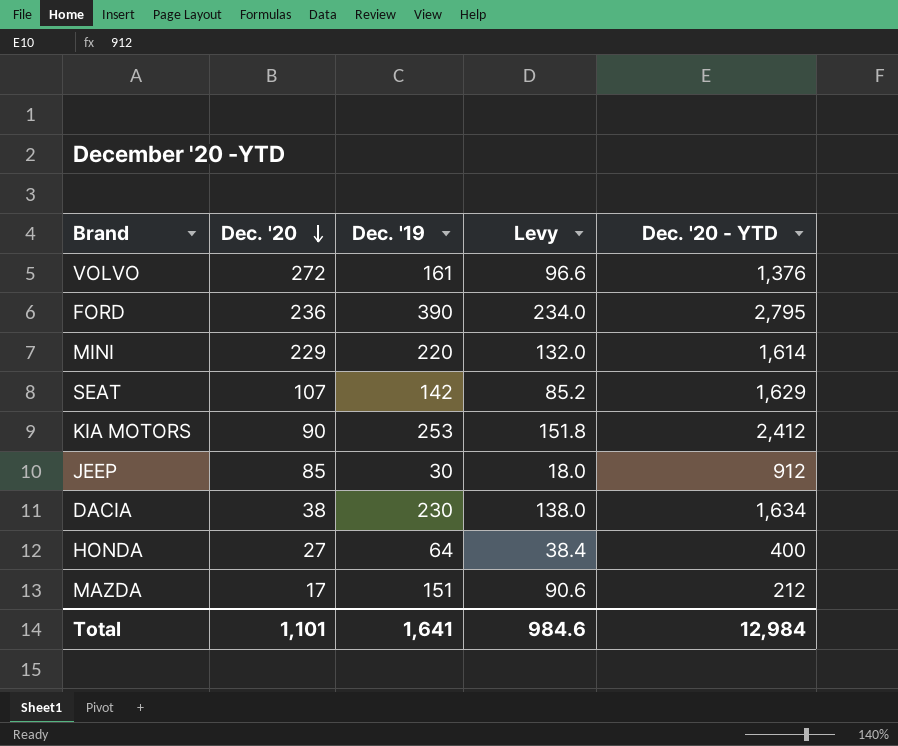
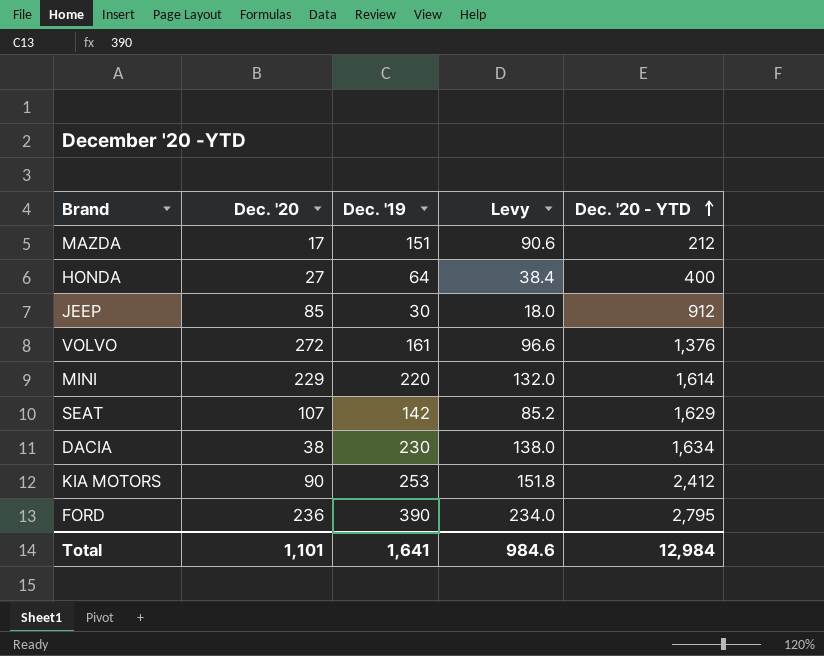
row order: Dec. '20 descending -> Dec. '20 - YTD ascending

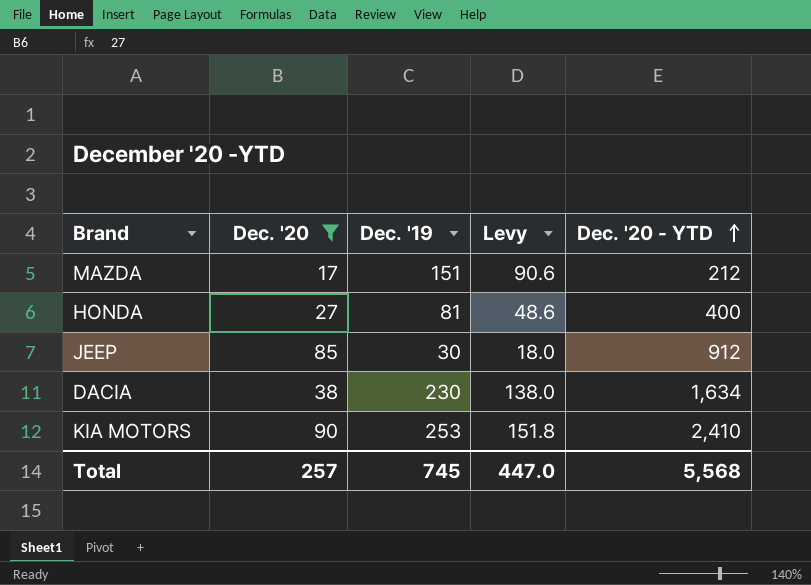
filter: none -> Dec. '20 <= 90
HONDA | Dec. '19: 64 -> 81
HONDA | Levy: 38.4 -> 48.6
KIA MOTORS | Dec. '20 - YTD: 2,412 -> 2,410
Total | Dec. '20: 1,101 -> 257
Total | Dec. '19: 1,641 -> 745
Total | Levy: 984.6 -> 447.0
Total | Dec. '20 - YTD: 12,984 -> 5,568

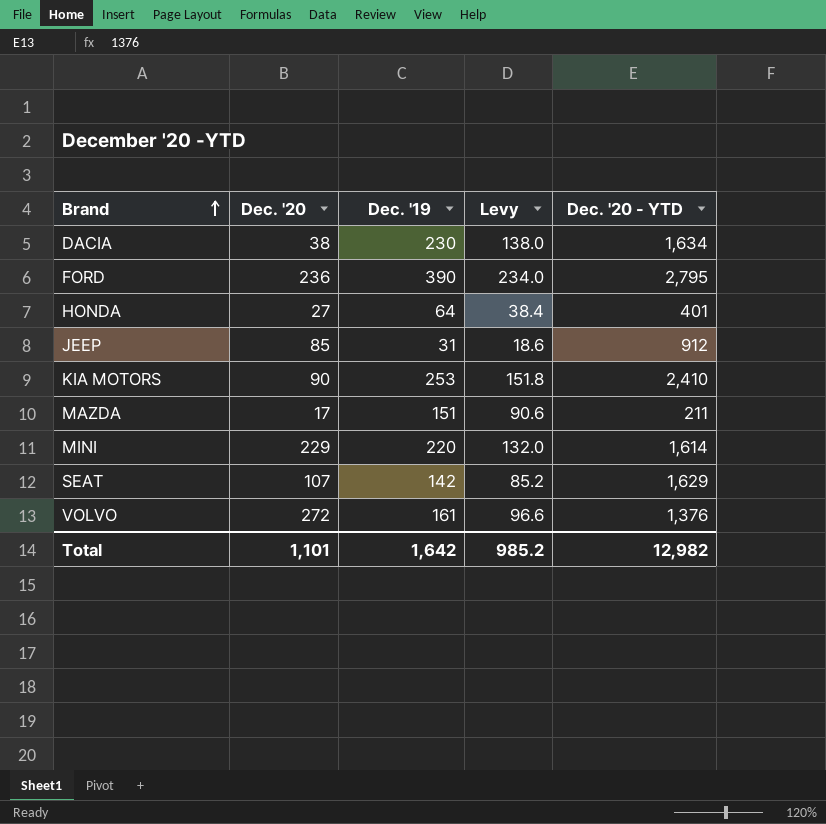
filter: Dec. '20 <= 90 -> none
row order: Dec. '20 - YTD ascending -> Brand ascending
HONDA | Dec. '19: 81 -> 64
HONDA | Levy: 48.6 -> 38.4
HONDA | Dec. '20 - YTD: 400 -> 401
JEEP | Dec. '19: 30 -> 31
JEEP | Levy: 18.0 -> 18.6
MAZDA | Dec. '20 - YTD: 212 -> 211
Total | Dec. '20: 257 -> 1,101
Total | Dec. '19: 745 -> 1,642
Total | Levy: 447.0 -> 985.2
Total | Dec. '20 - YTD: 5,568 -> 12,982

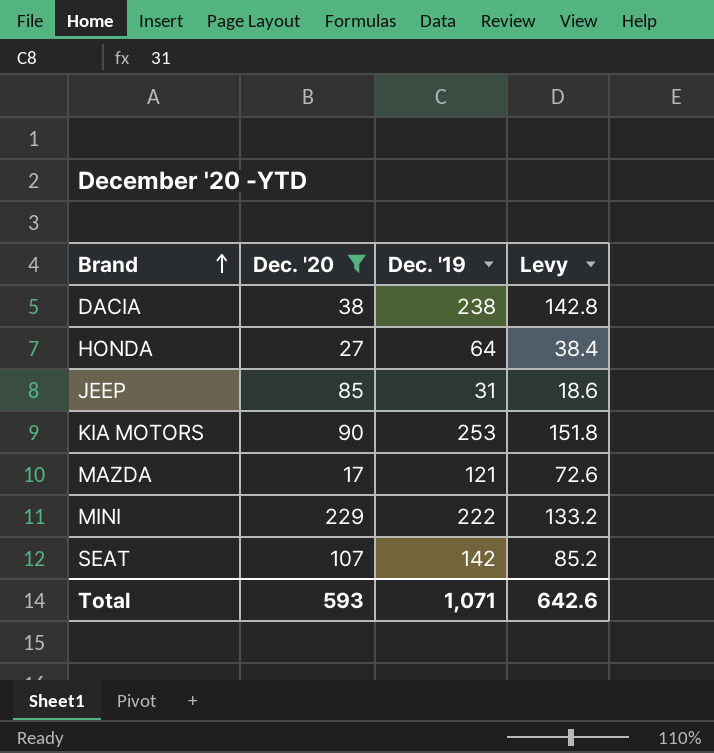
filter: none -> Dec. '20 <= 229
column Dec. '20 - YTD | position: 5 -> none
DACIA | Dec. '19: 230 -> 238
DACIA | Levy: 138.0 -> 142.8
MAZDA | Dec. '19: 151 -> 121
MAZDA | Levy: 90.6 -> 72.6
MINI | Dec. '19: 220 -> 222
MINI | Levy: 132.0 -> 133.2
Total | Dec. '20: 1,101 -> 593
Total | Dec. '19: 1,642 -> 1,071
Total | Levy: 985.2 -> 642.6

